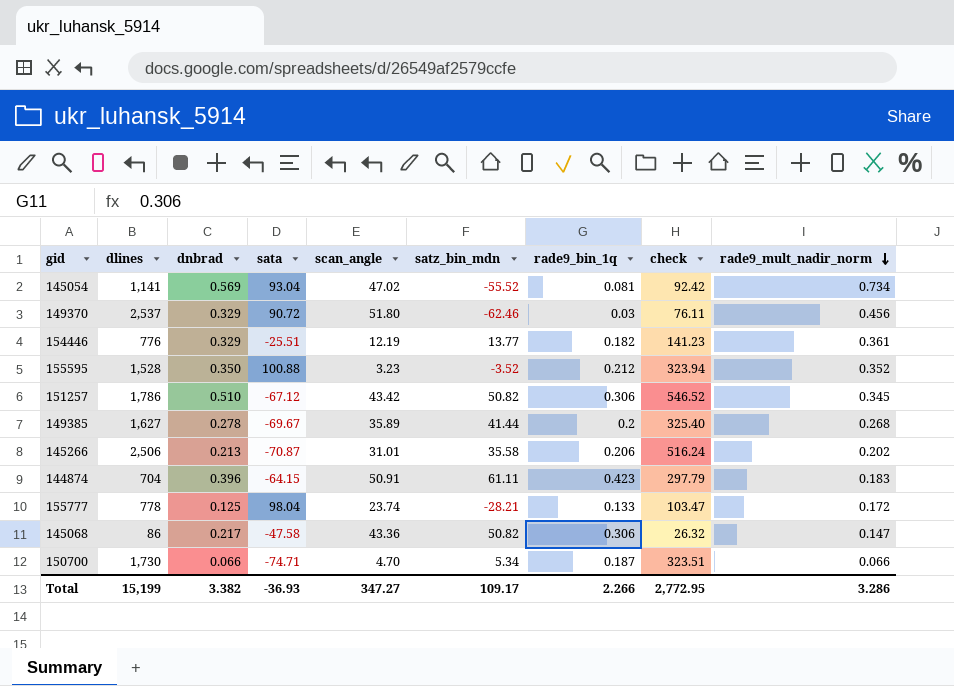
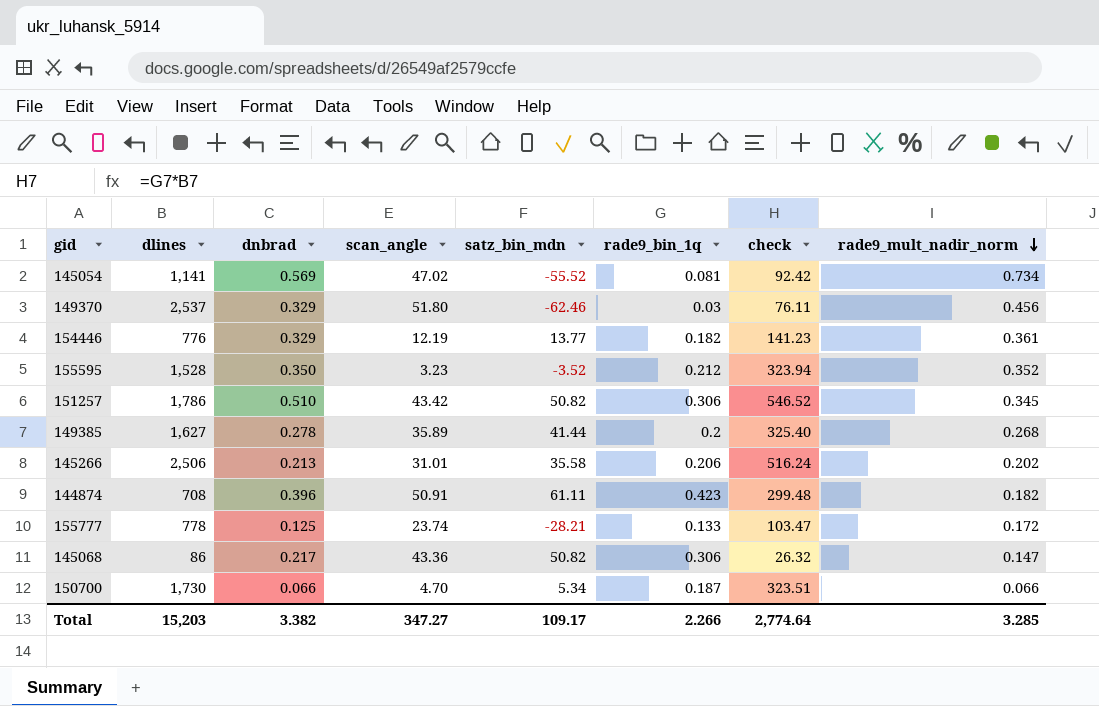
column sata | position: 4 -> none
144874 | dlines: 704 -> 708
144874 | check: 297.79 -> 299.48
144874 | rade9_mult_nadir_norm: 0.183 -> 0.182
Total | dlines: 15,199 -> 15,203
Total | check: 2,772.95 -> 2,774.64
Total | rade9_mult_nadir_norm: 3.286 -> 3.285

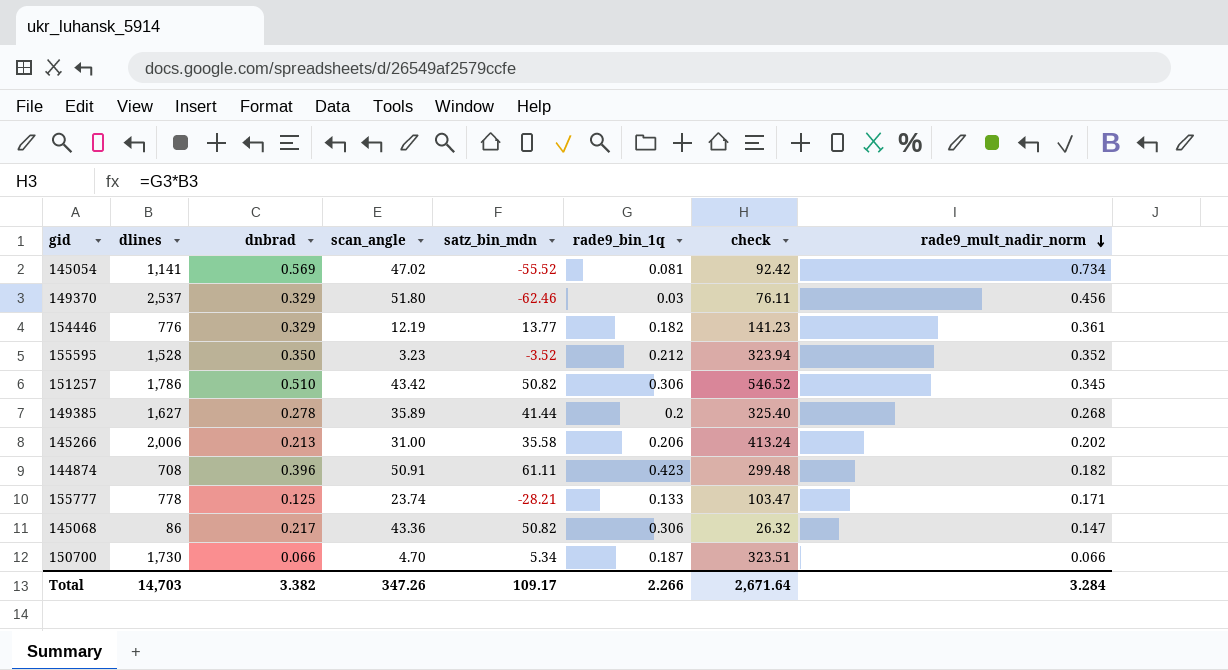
145266 | dlines: 2,506 -> 2,006
145266 | scan_angle: 31.01 -> 31.00
145266 | check: 516.24 -> 413.24
155777 | rade9_mult_nadir_norm: 0.172 -> 0.171
Total | dlines: 15,203 -> 14,703
Total | scan_angle: 347.27 -> 347.26
Total | check: 2,774.64 -> 2,671.64
Total | rade9_mult_nadir_norm: 3.285 -> 3.284

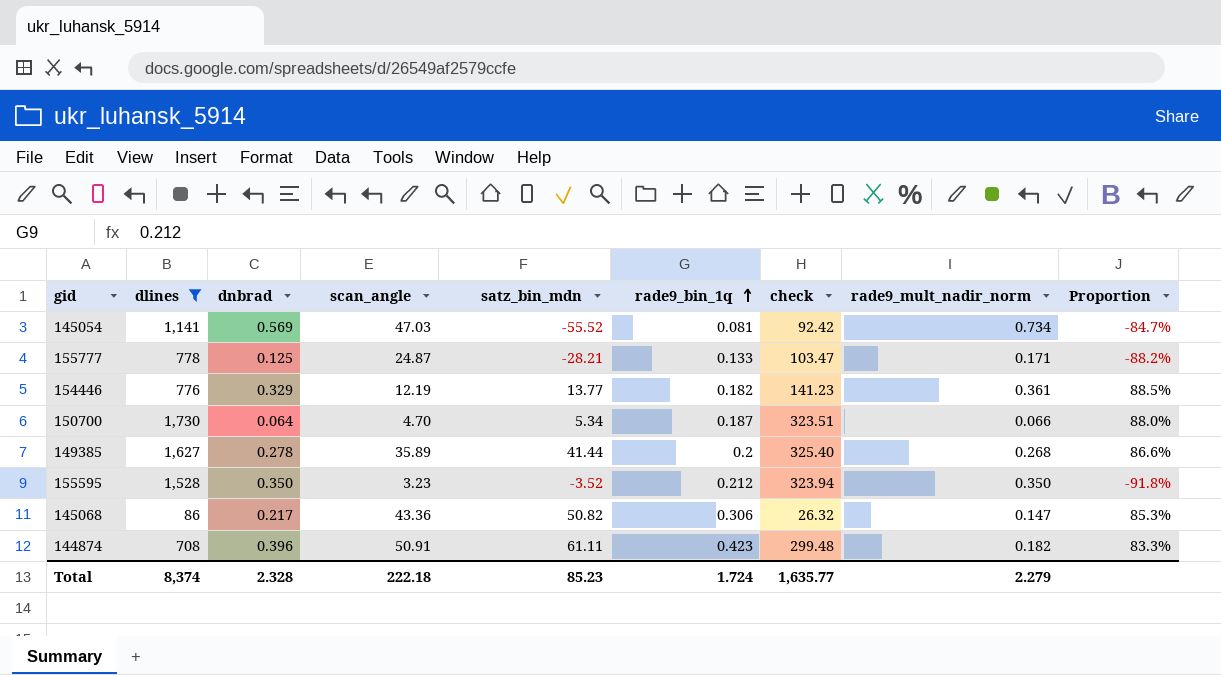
filter: none -> dlines <= 1,730
row order: rade9_mult_nadir_norm descending -> rade9_bin_1q ascending
column Proportion | formula: none -> [scan_angle] / [satz_bin_mdn]
145054 | scan_angle: 47.02 -> 47.03
155777 | scan_angle: 23.74 -> 24.87
150700 | dnbrad: 0.066 -> 0.064
155595 | rade9_mult_nadir_norm: 0.352 -> 0.350
Total | dlines: 14,703 -> 8,374
Total | dnbrad: 3.382 -> 2.328
Total | scan_angle: 347.26 -> 222.18
Total | satz_bin_mdn: 109.17 -> 85.23
Total | rade9_bin_1q: 2.266 -> 1.724
Total | check: 2,671.64 -> 1,635.77
Total | rade9_mult_nadir_norm: 3.284 -> 2.279

